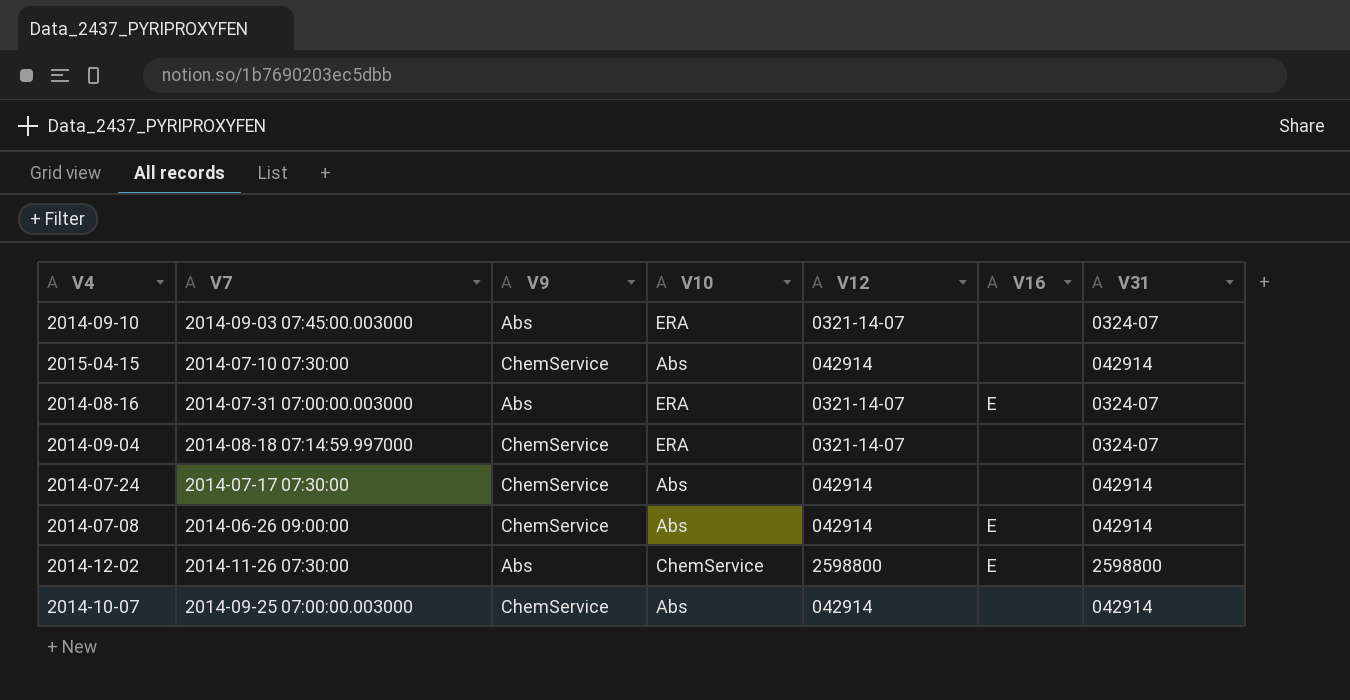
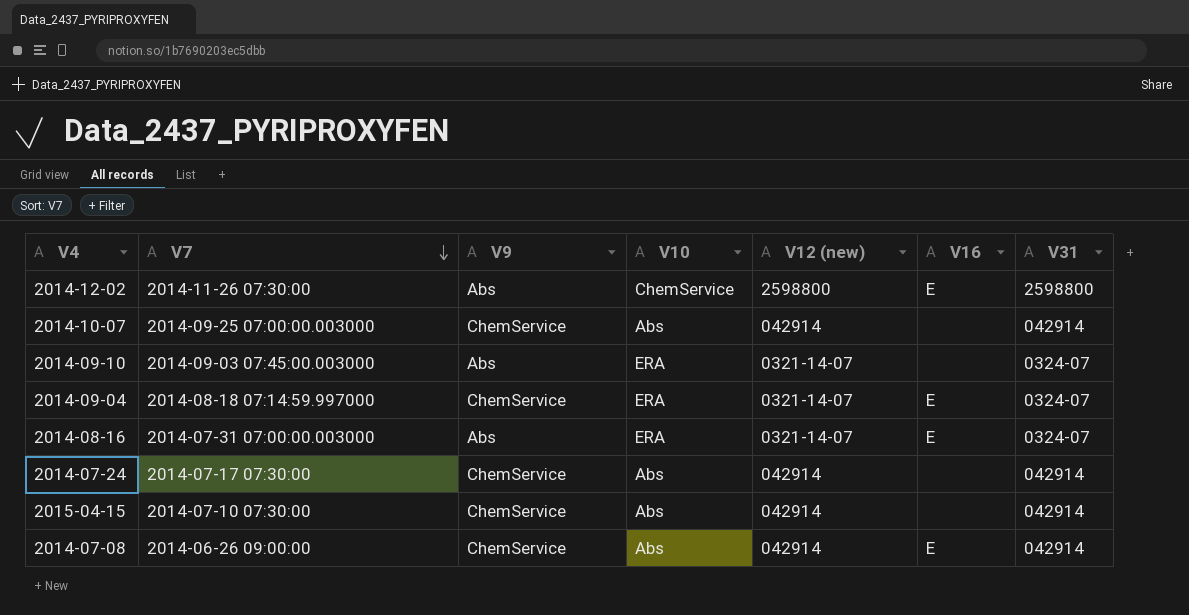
row order: none -> V7 descending
column name: V12 -> V12 (new)
2014-09-04 | V16: none -> E

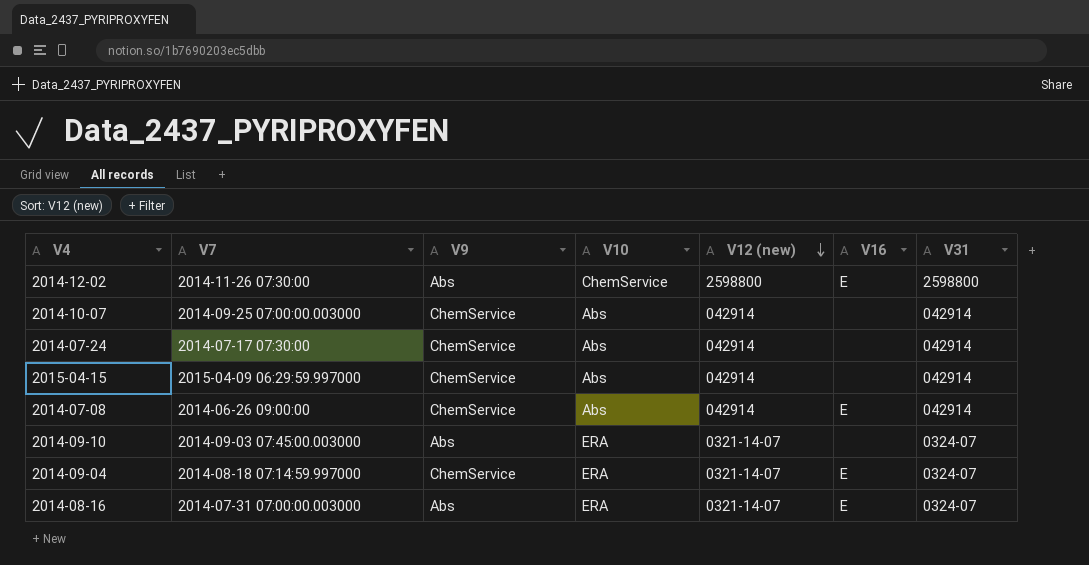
row order: V7 descending -> V12 (new) descending
2015-04-15 | V7: 2014-07-10 07:30:00 -> 2015-04-09 06:29:59.997000

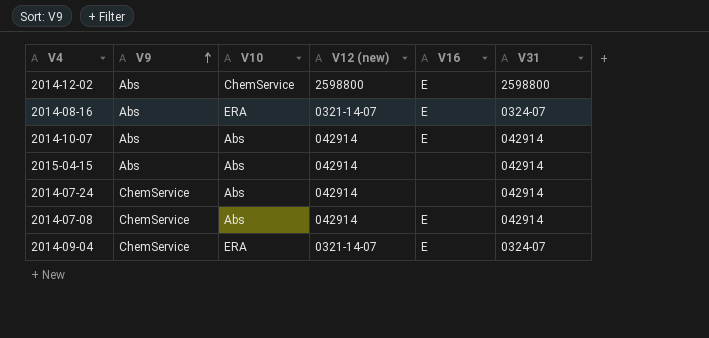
row order: V12 (new) descending -> V9 ascending
column V7 | position: 2 -> none
row 2014-09-10: 2014-09-03 07:45:00.003000 | Abs | ERA | 0321-14-07 | none | 0324-07 -> none
2014-10-07 | V9: ChemService -> Abs
2014-10-07 | V16: none -> E
2015-04-15 | V9: ChemService -> Abs

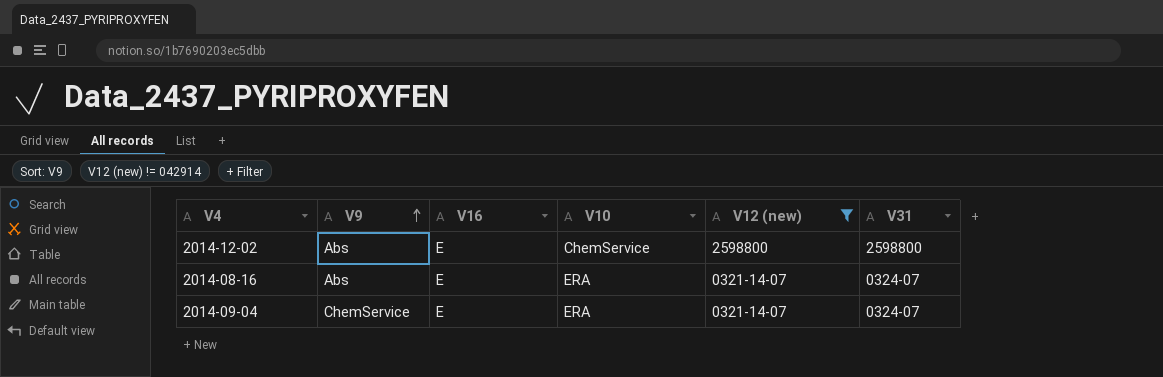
filter: none -> V12 (new) != 042914
column V16 | position: 5 -> 3

